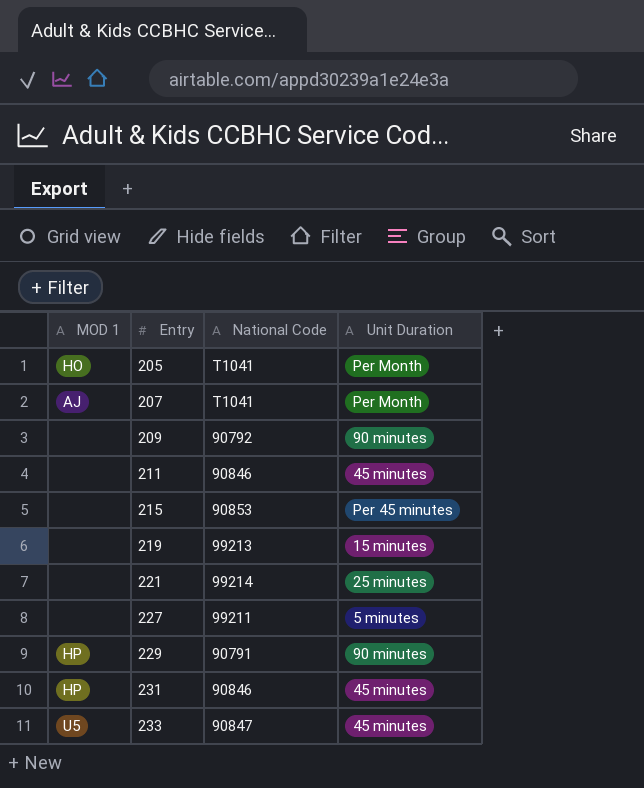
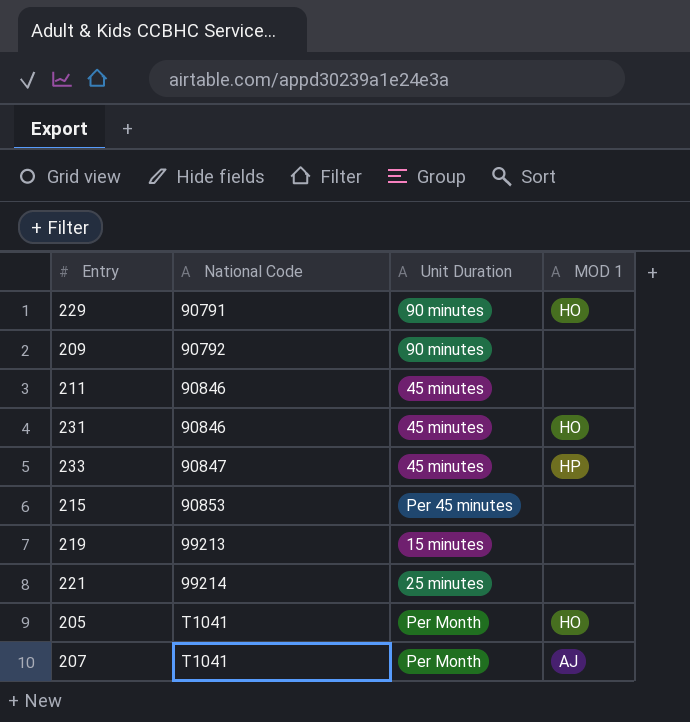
row order: Entry ascending -> National Code ascending
column MOD 1 | position: 1 -> 4
row 227: none | 99211 | 5 minutes -> none
229 | MOD 1: HP -> HO
231 | MOD 1: HP -> HO
233 | MOD 1: U5 -> HP

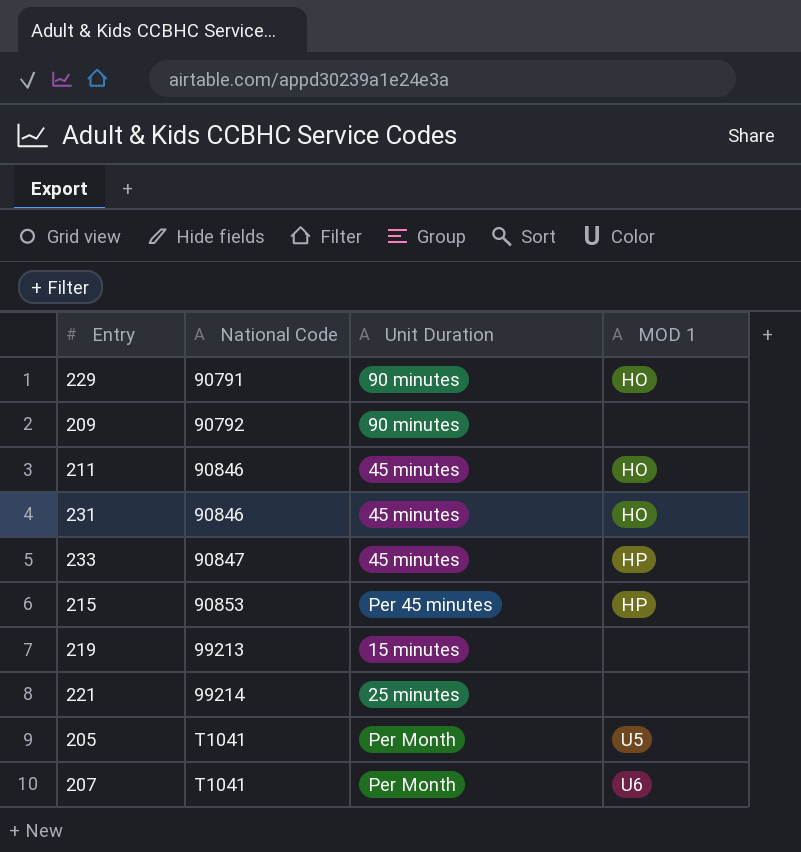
211 | MOD 1: none -> HO
215 | MOD 1: none -> HP
205 | MOD 1: HO -> U5
207 | MOD 1: AJ -> U6

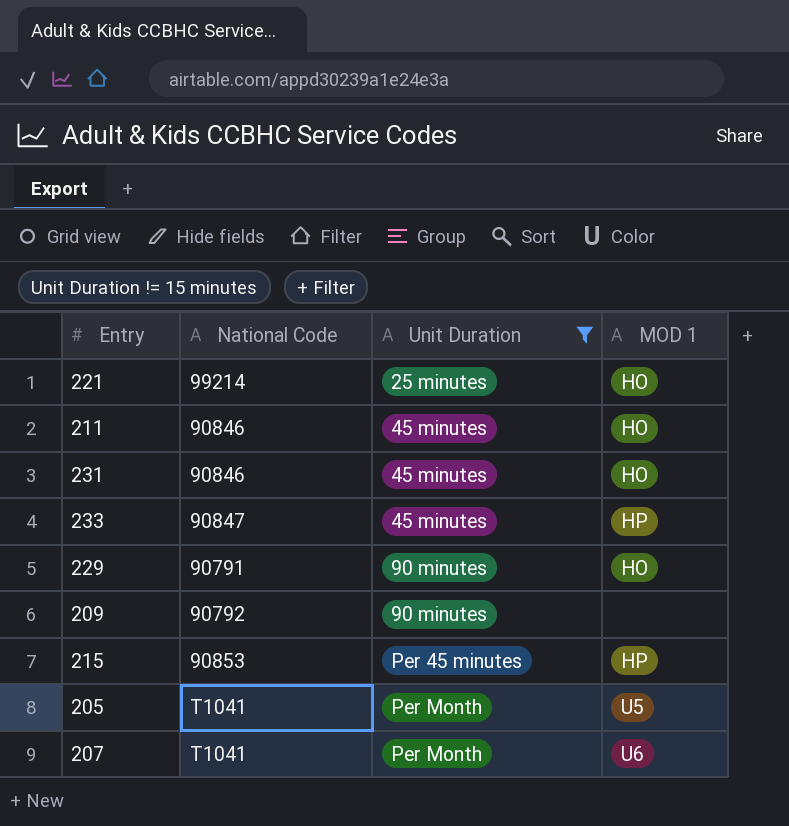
filter: none -> Unit Duration != 15 minutes
row order: National Code ascending -> Unit Duration ascending
221 | MOD 1: none -> HO

